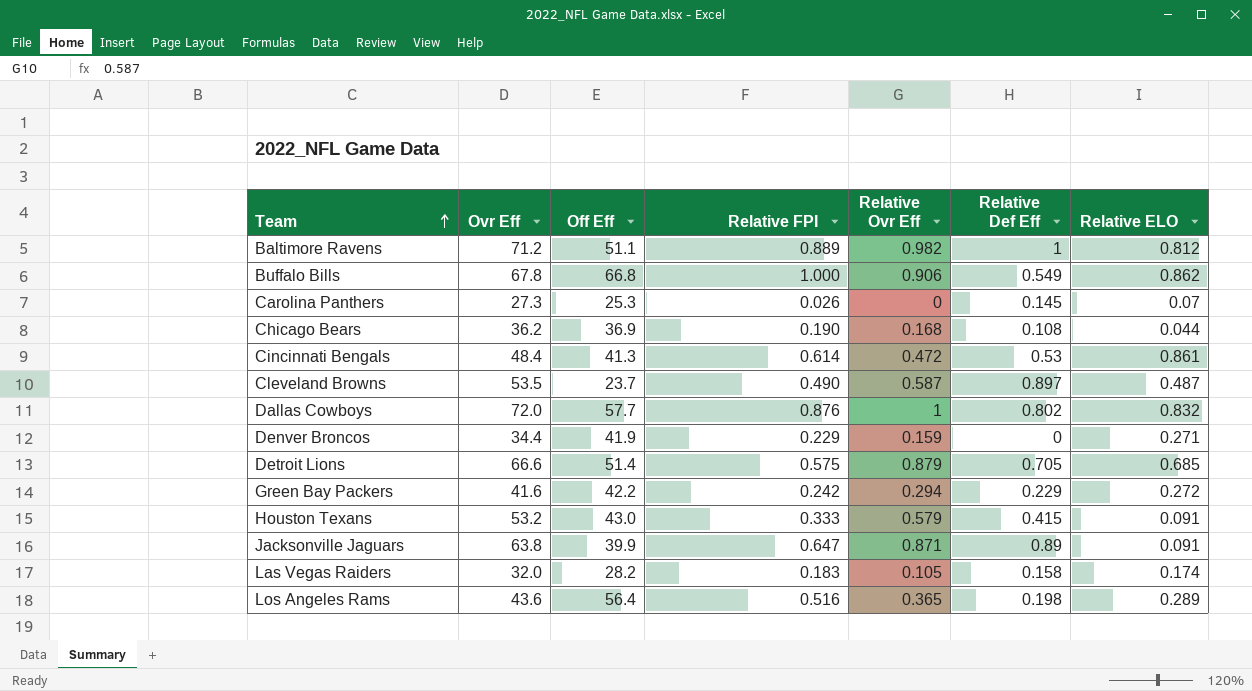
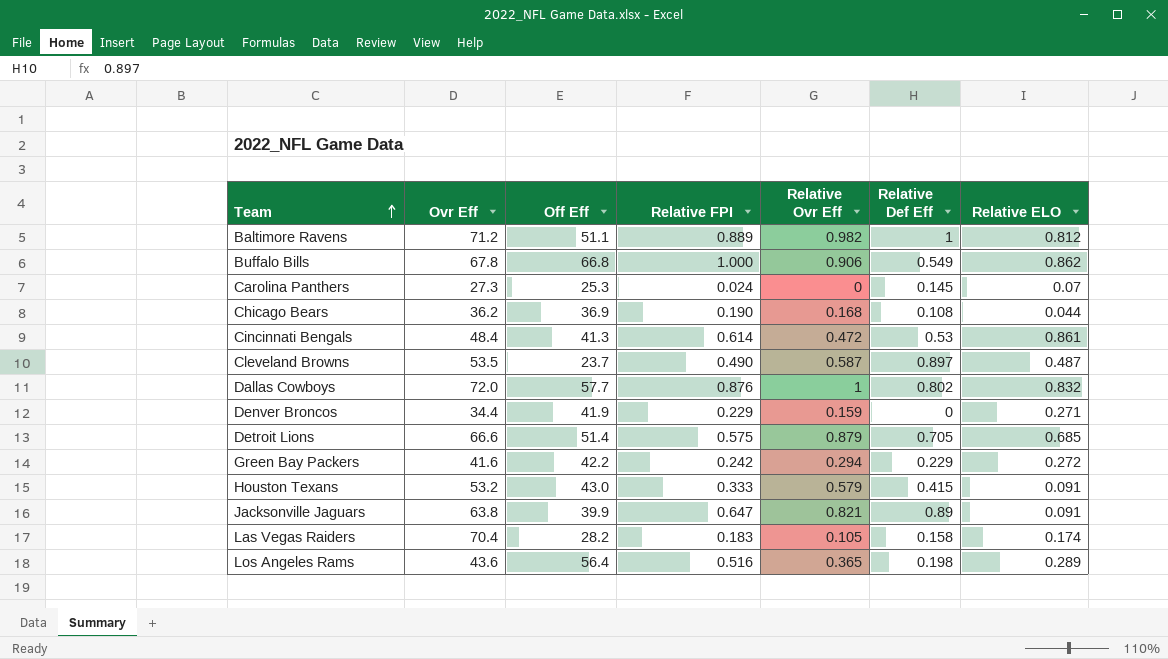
Carolina Panthers | Relative FPI: 0.026 -> 0.024
Jacksonville Jaguars | Relative Ovr Eff: 0.871 -> 0.821
Las Vegas Raiders | Ovr Eff: 32.0 -> 70.4

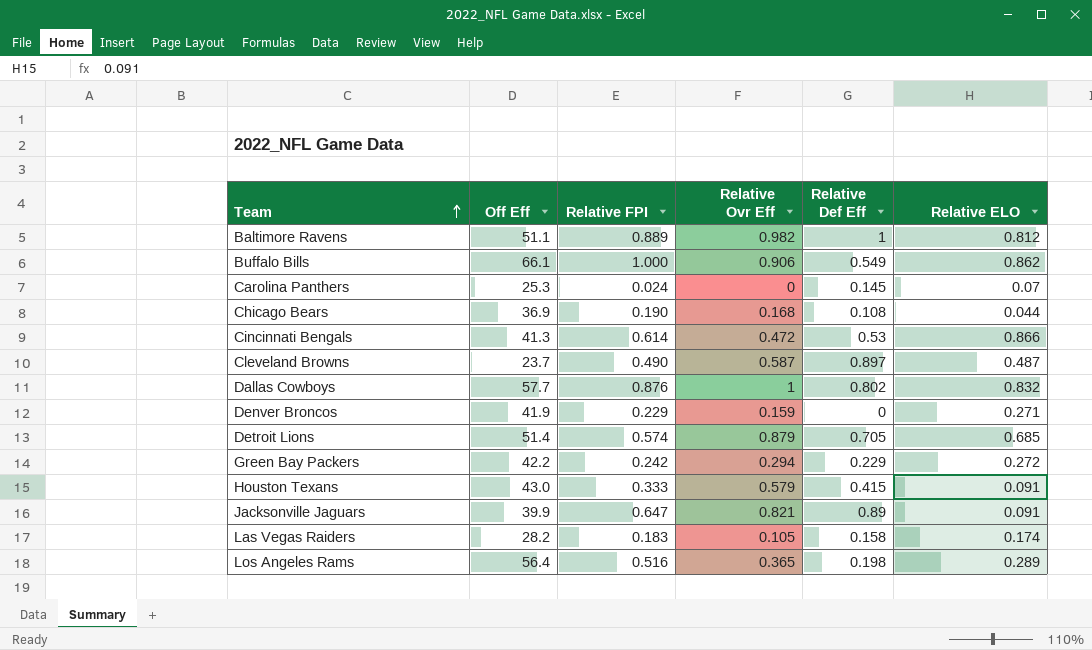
column Ovr Eff | position: 2 -> none
Buffalo Bills | Off Eff: 66.8 -> 66.1
Cincinnati Bengals | Relative ELO: 0.861 -> 0.866
Detroit Lions | Relative FPI: 0.575 -> 0.574

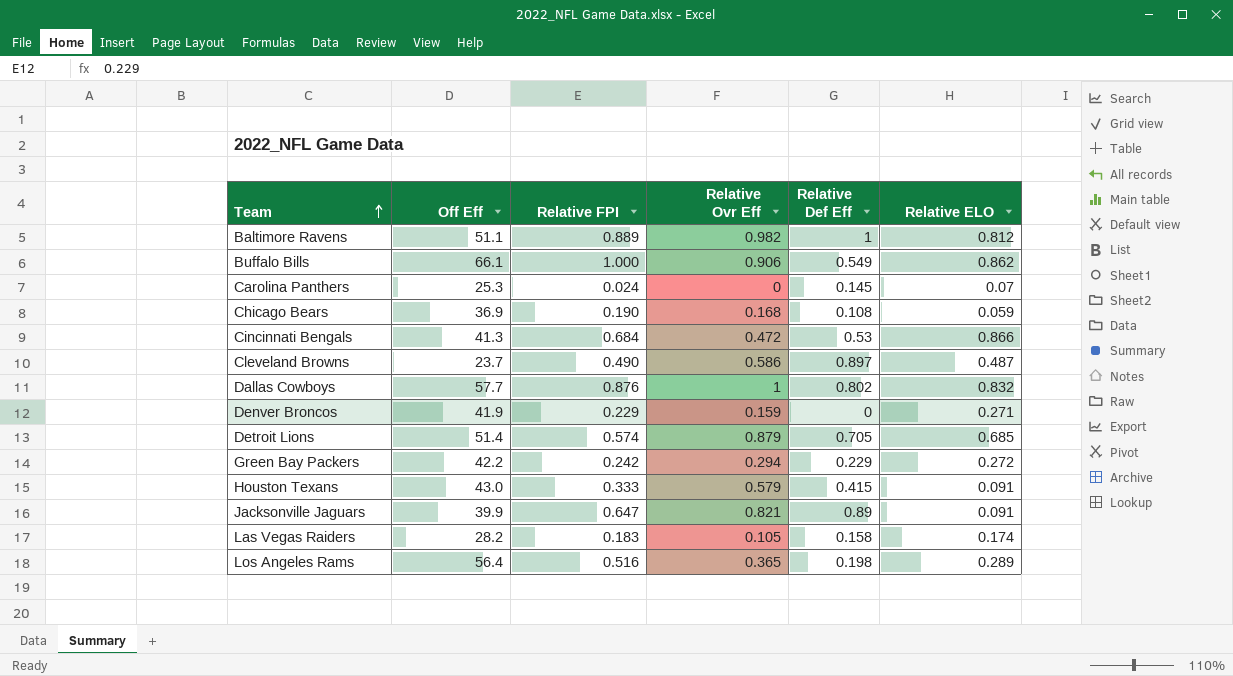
Chicago Bears | Relative ELO: 0.044 -> 0.059
Cincinnati Bengals | Relative FPI: 0.614 -> 0.684
Cleveland Browns | Relative Ovr Eff: 0.587 -> 0.586

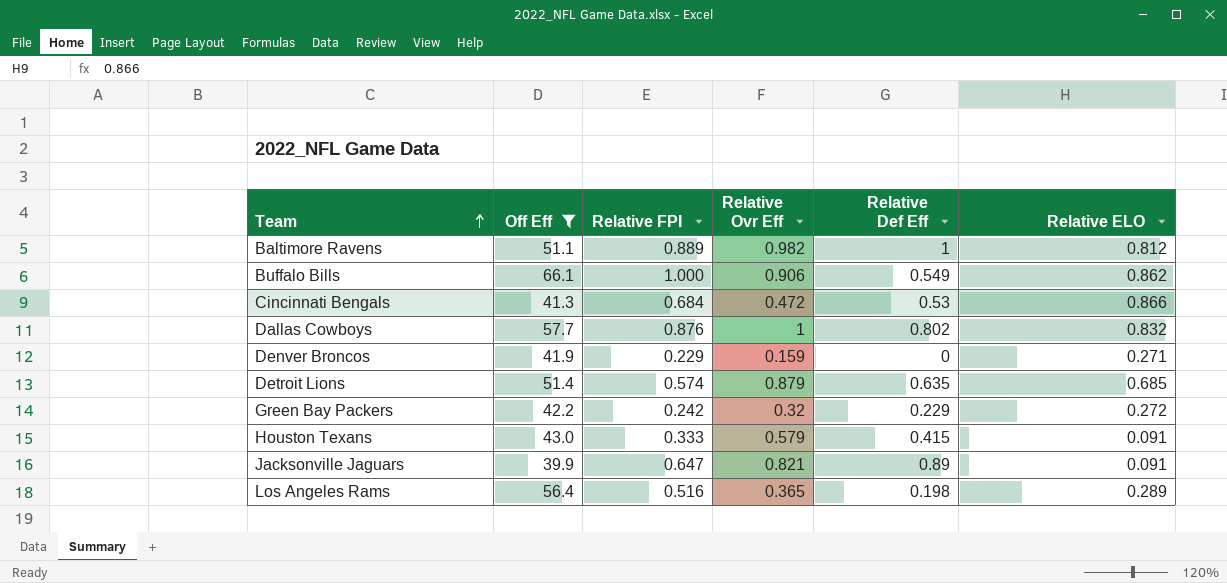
filter: none -> Off Eff >= 39.9
Detroit Lions | Relative Def Eff: 0.705 -> 0.635
Green Bay Packers | Relative Ovr Eff: 0.294 -> 0.32

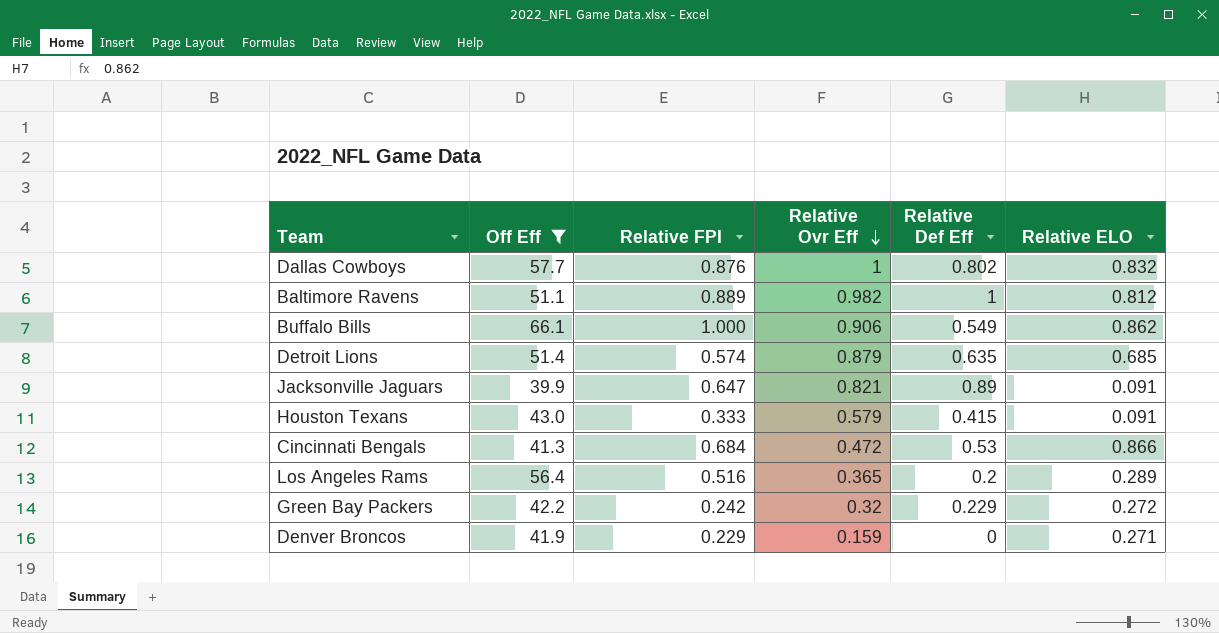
row order: Team ascending -> Relative Ovr Eff descending
Los Angeles Rams | Relative Def Eff: 0.198 -> 0.2

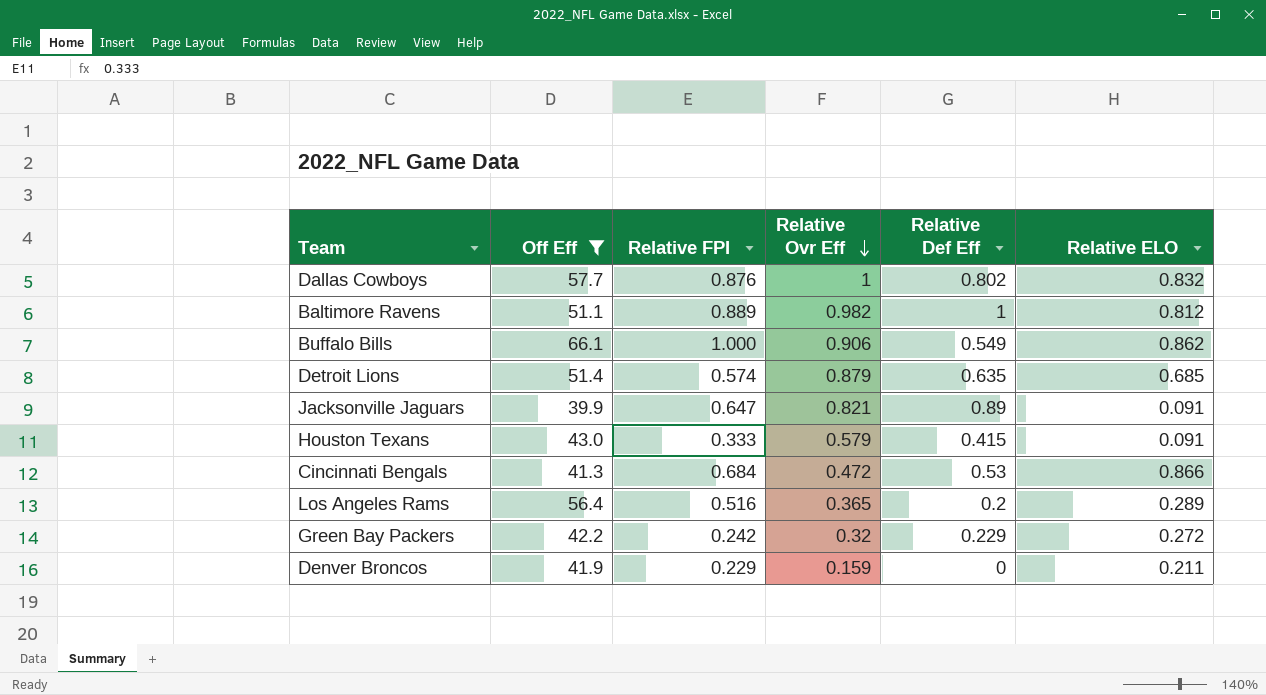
Denver Broncos | Relative ELO: 0.271 -> 0.211

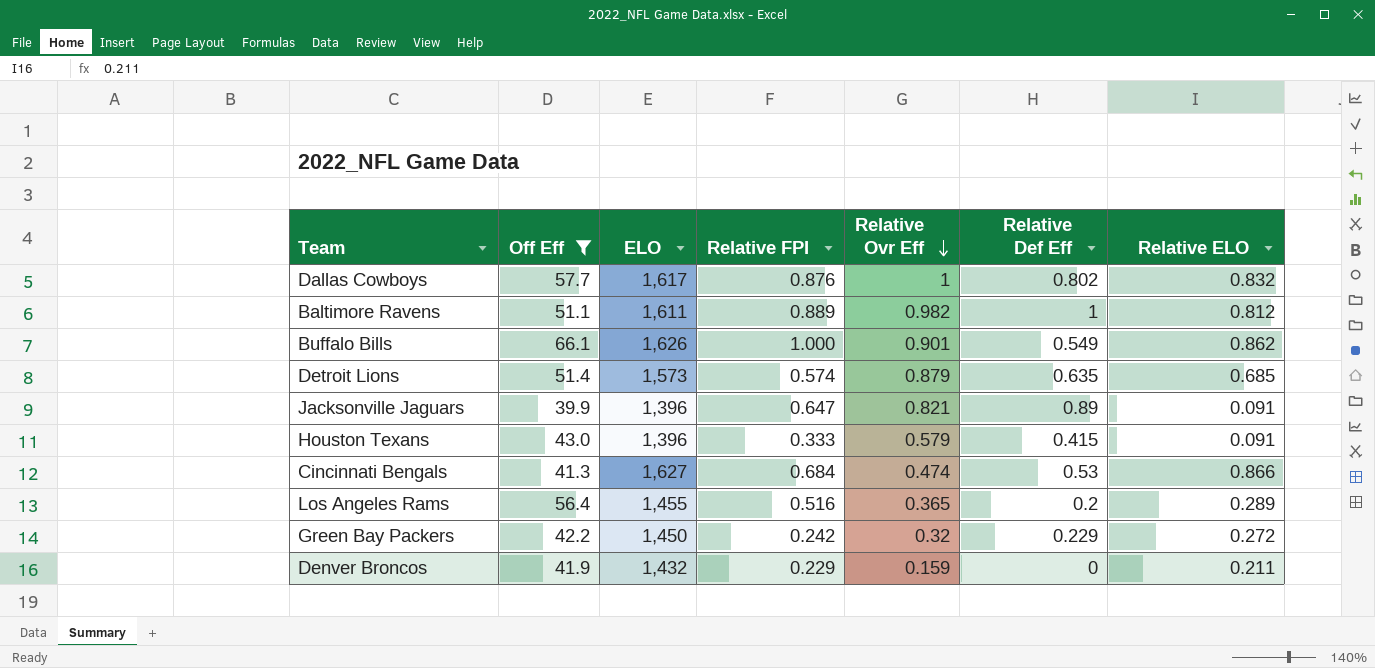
column ELO | position: none -> 3
Buffalo Bills | Relative Ovr Eff: 0.906 -> 0.901
Cincinnati Bengals | Relative Ovr Eff: 0.472 -> 0.474

